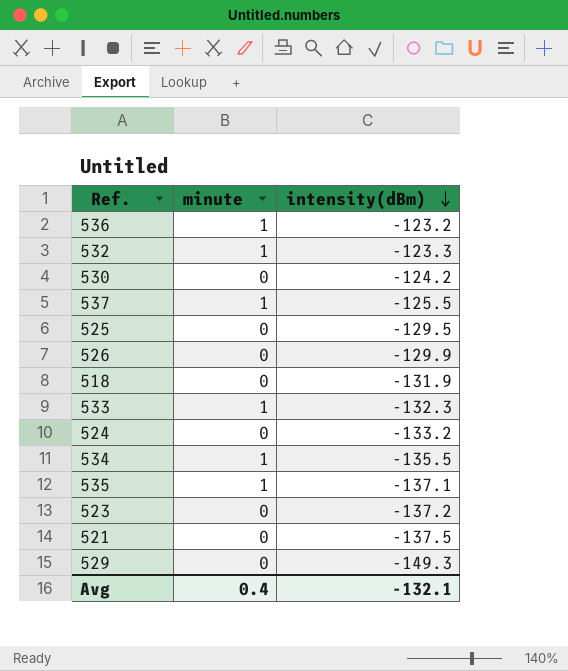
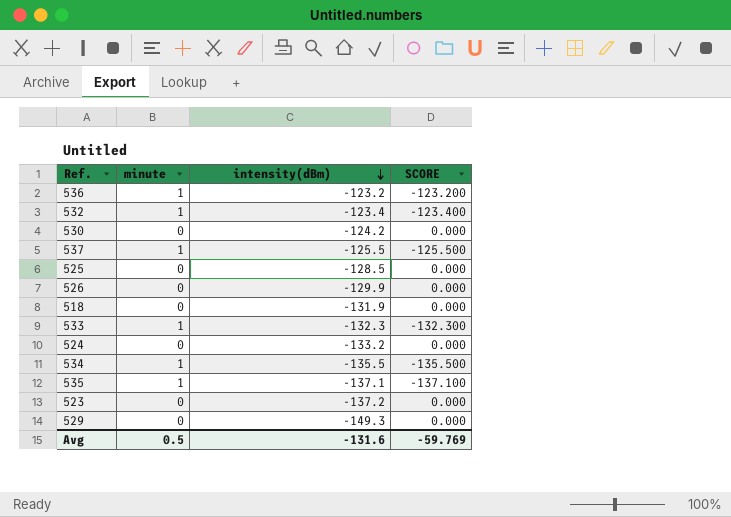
column SCORE | formula: none -> [minute] * [intensity(dBm)]
row 521: 0 | -137.5 -> none
532 | intensity(dBm): -123.3 -> -123.4
525 | intensity(dBm): -129.5 -> -128.5
Avg | minute: 0.4 -> 0.5
Avg | intensity(dBm): -132.1 -> -131.6

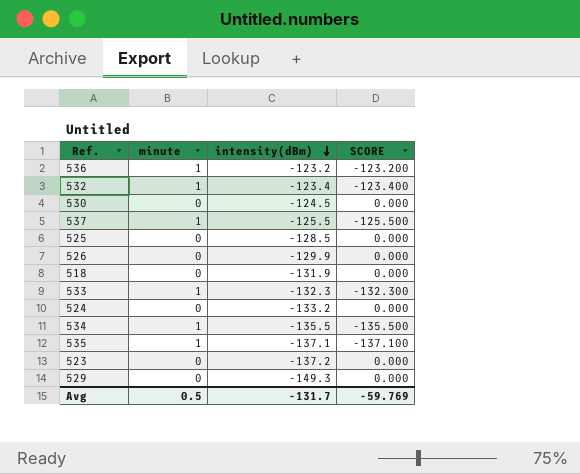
530 | intensity(dBm): -124.2 -> -124.5
Avg | intensity(dBm): -131.6 -> -131.7

